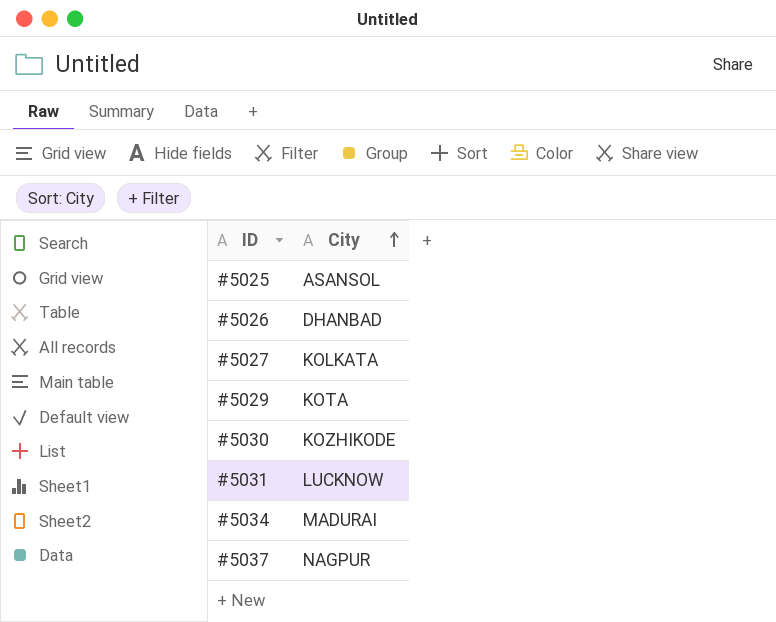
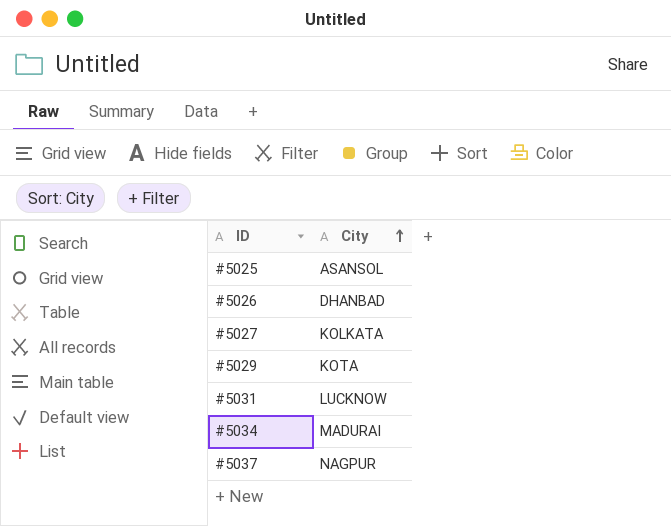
row #5030: KOZHIKODE -> none

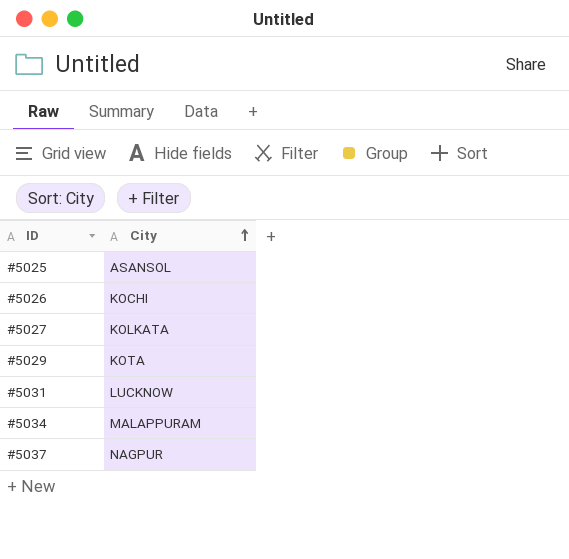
#5026 | City: DHANBAD -> KOCHI
#5034 | City: MADURAI -> MALAPPURAM

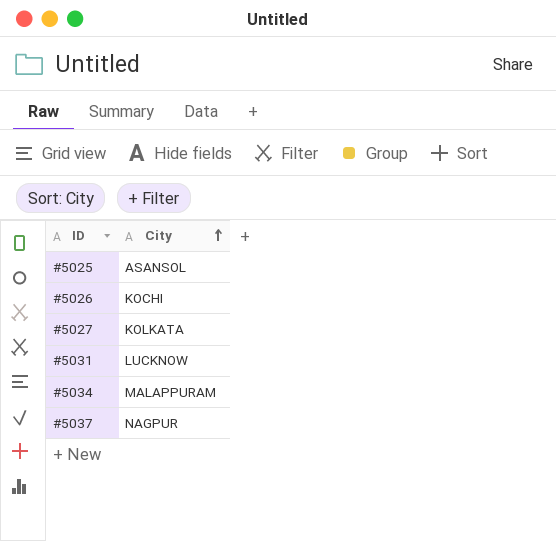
row #5029: KOTA -> none

